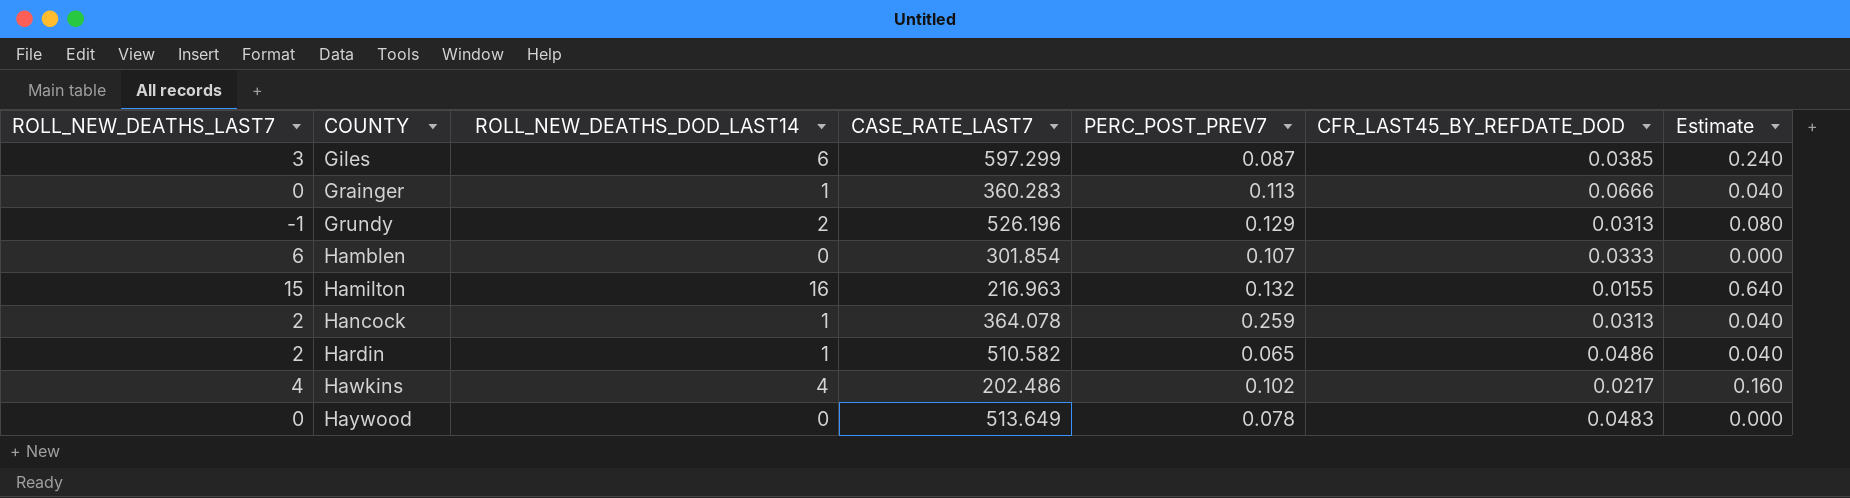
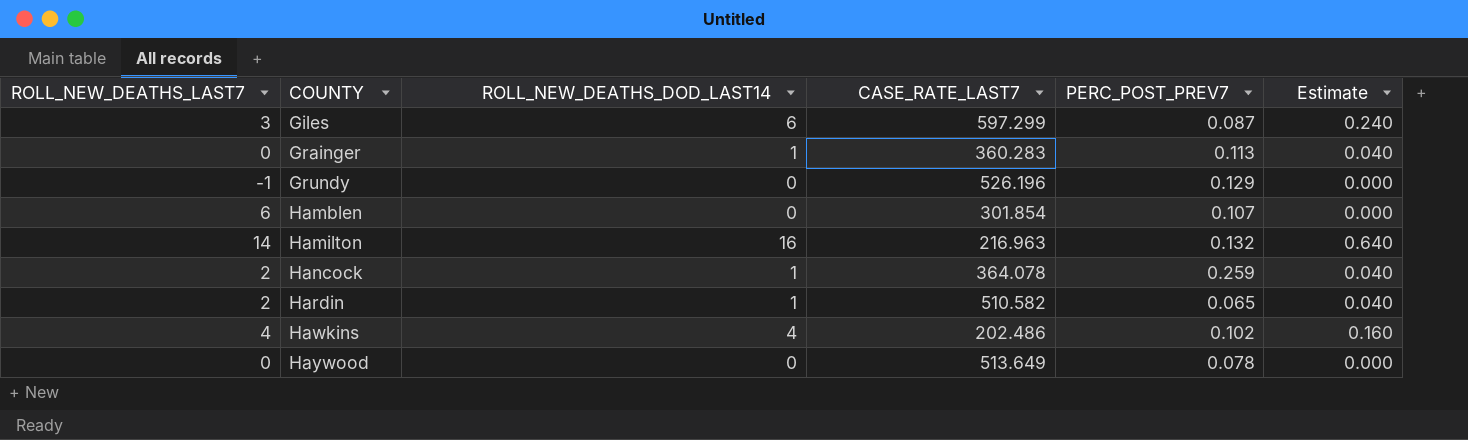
column CFR_LAST45_BY_REFDATE_DOD | position: 6 -> none
Grundy | ROLL_NEW_DEATHS_DOD_LAST14: 2 -> 0
Grundy | Estimate: 0.080 -> 0.000
Hamilton | ROLL_NEW_DEATHS_LAST7: 15 -> 14

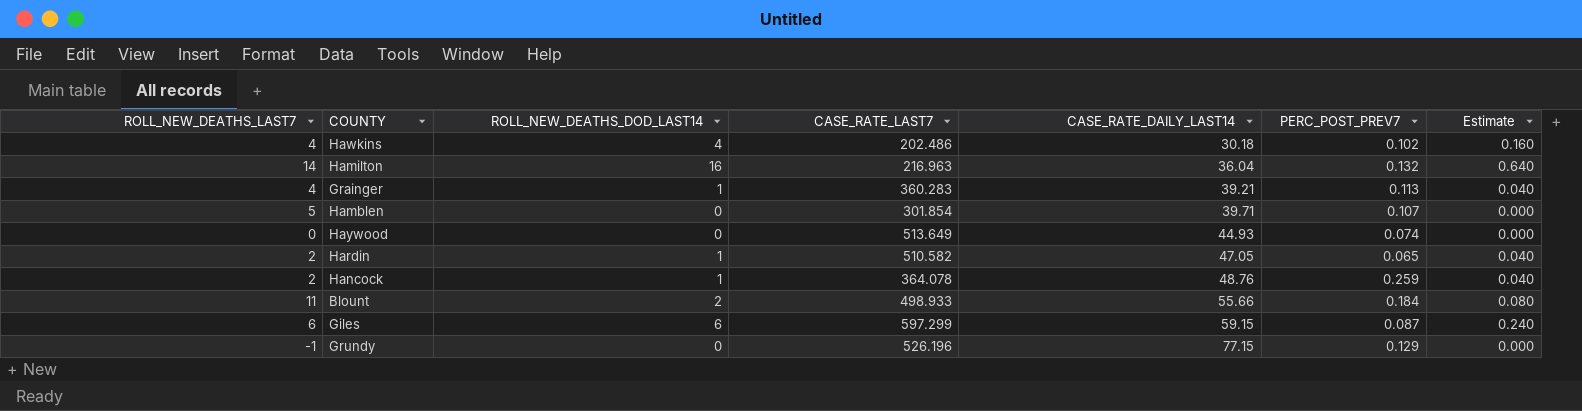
row order: COUNTY ascending -> CASE_RATE_DAILY_LAST14 ascending
column CASE_RATE_DAILY_LAST14 | position: none -> 5
Grainger | ROLL_NEW_DEATHS_LAST7: 0 -> 4
Hamblen | ROLL_NEW_DEATHS_LAST7: 6 -> 5
Haywood | PERC_POST_PREV7: 0.078 -> 0.074
row Blount: none -> 11 | 2 | 498.933 | 55.66 | 0.184 | 0.080
Giles | ROLL_NEW_DEATHS_LAST7: 3 -> 6

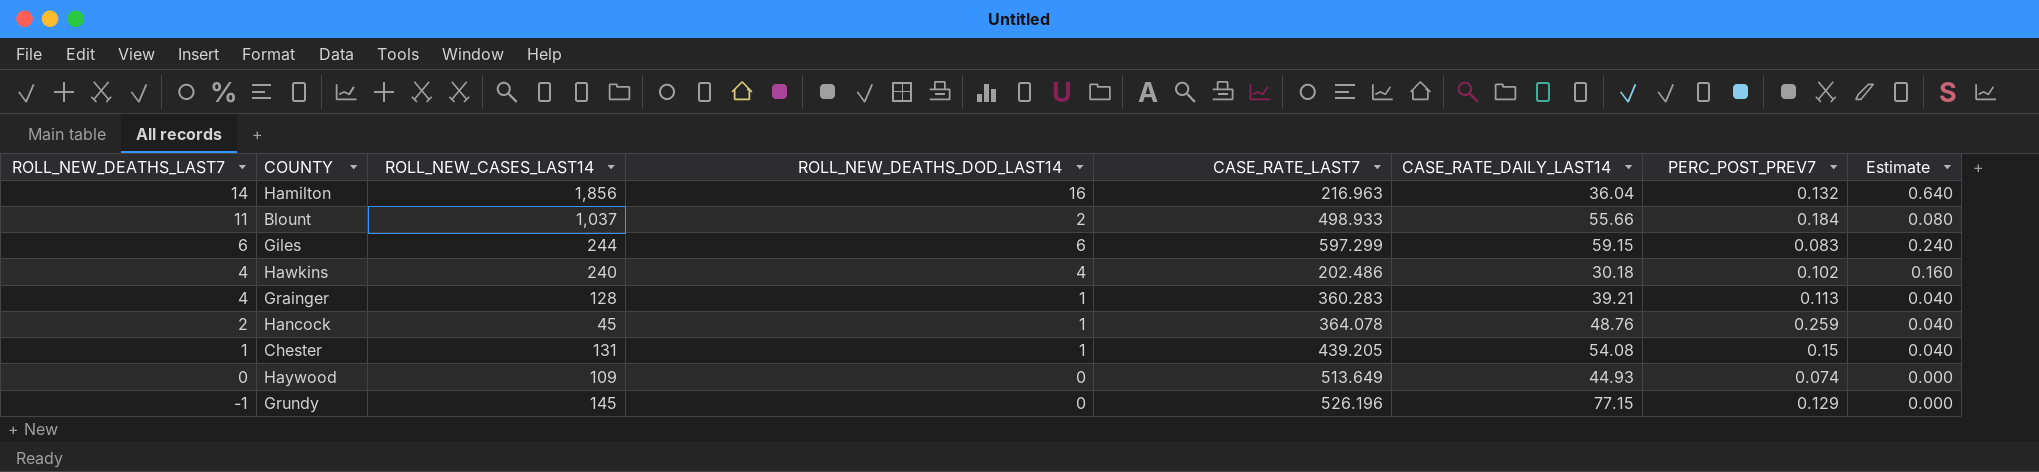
row order: CASE_RATE_DAILY_LAST14 ascending -> ROLL_NEW_DEATHS_LAST7 descending
column ROLL_NEW_CASES_LAST14 | position: none -> 3
row Hamblen: 5 | 0 | 301.854 | 39.71 | 0.107 | 0.000 -> none
row Hardin: 2 | 1 | 510.582 | 47.05 | 0.065 | 0.040 -> none
Giles | PERC_POST_PREV7: 0.087 -> 0.083
row Chester: none -> 1 | 131 | 1 | 439.205 | 54.08 | 0.15 | 0.040

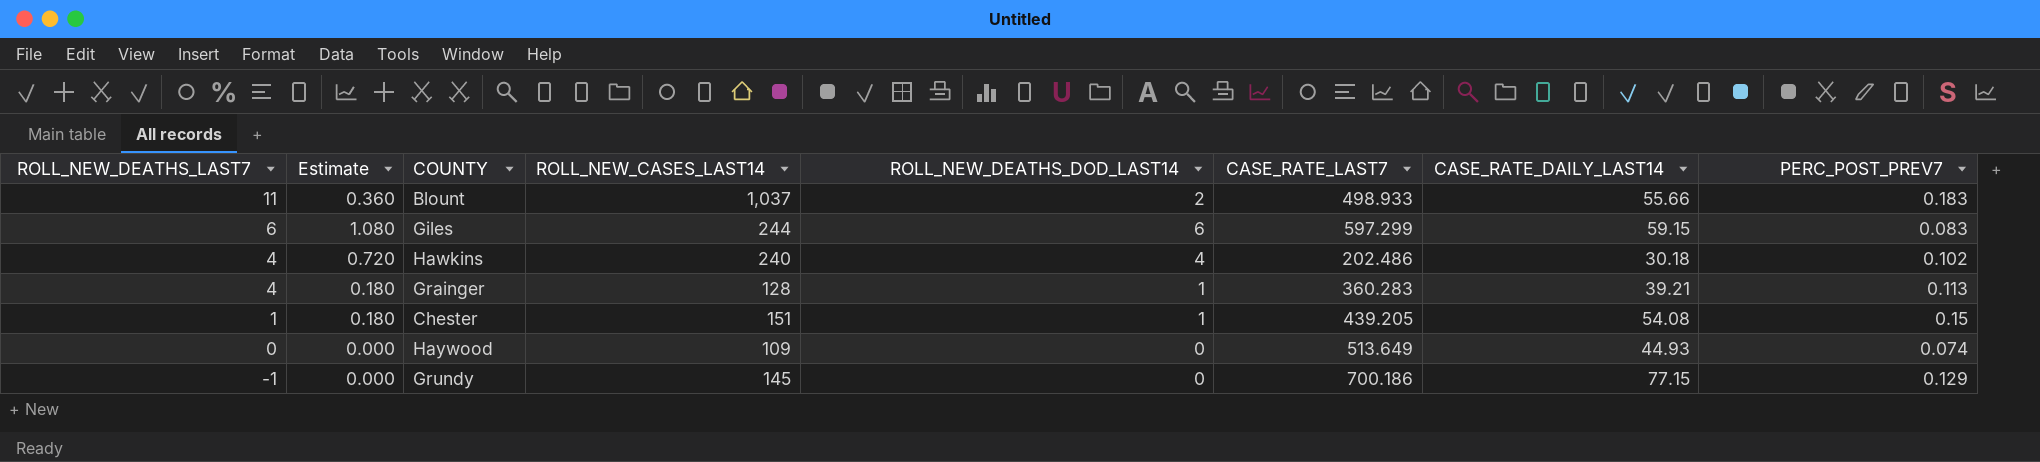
column Estimate | formula: [ROLL_NEW_DEATHS_DOD_LAST14] * 0.04 -> [ROLL_NEW_DEATHS_DOD_LAST14] * 0.18
column Estimate | position: 8 -> 2
row Hamilton: 14 | 1,856 | 16 | 216.963 | 36.04 | 0.132 | 0.640 -> none
row Hancock: 2 | 45 | 1 | 364.078 | 48.76 | 0.259 | 0.040 -> none
Blount | PERC_POST_PREV7: 0.184 -> 0.183
Chester | ROLL_NEW_CASES_LAST14: 131 -> 151
Grundy | CASE_RATE_LAST7: 526.196 -> 700.186

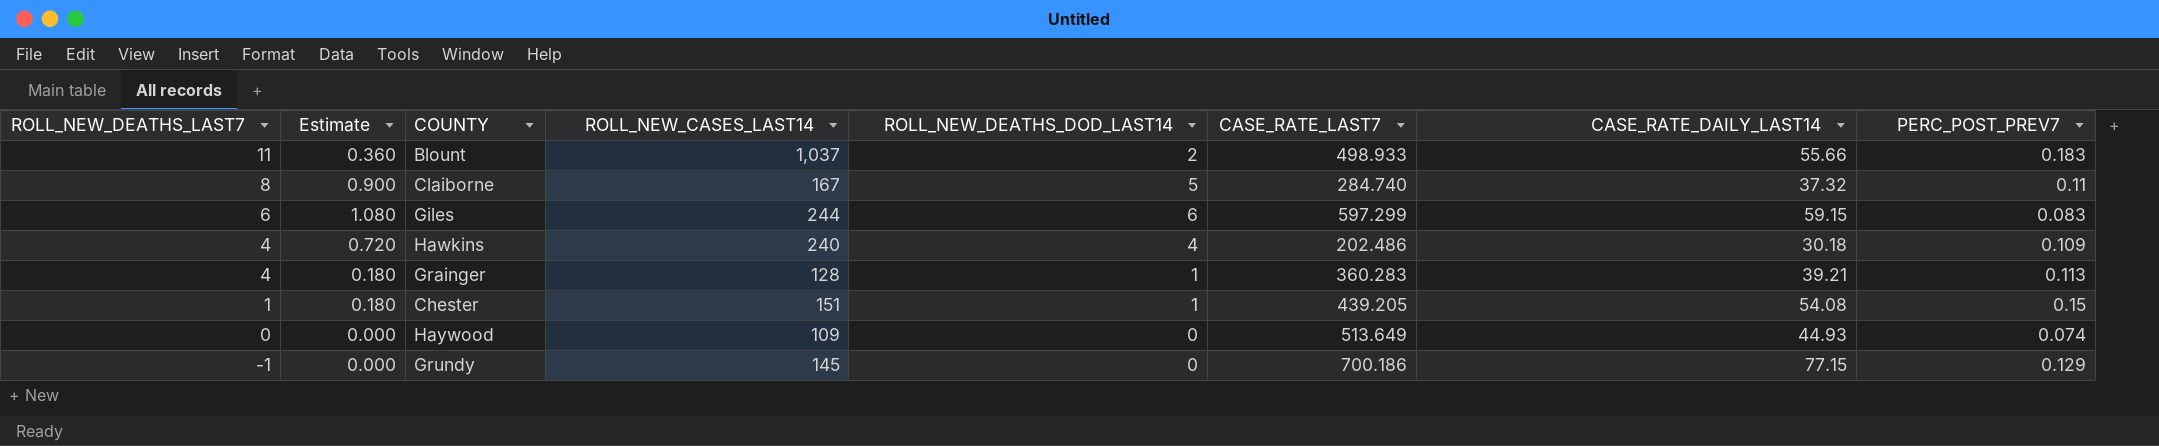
row Claiborne: none -> 8 | 0.900 | 167 | 5 | 284.740 | 37.32 | 0.11
Hawkins | PERC_POST_PREV7: 0.102 -> 0.109

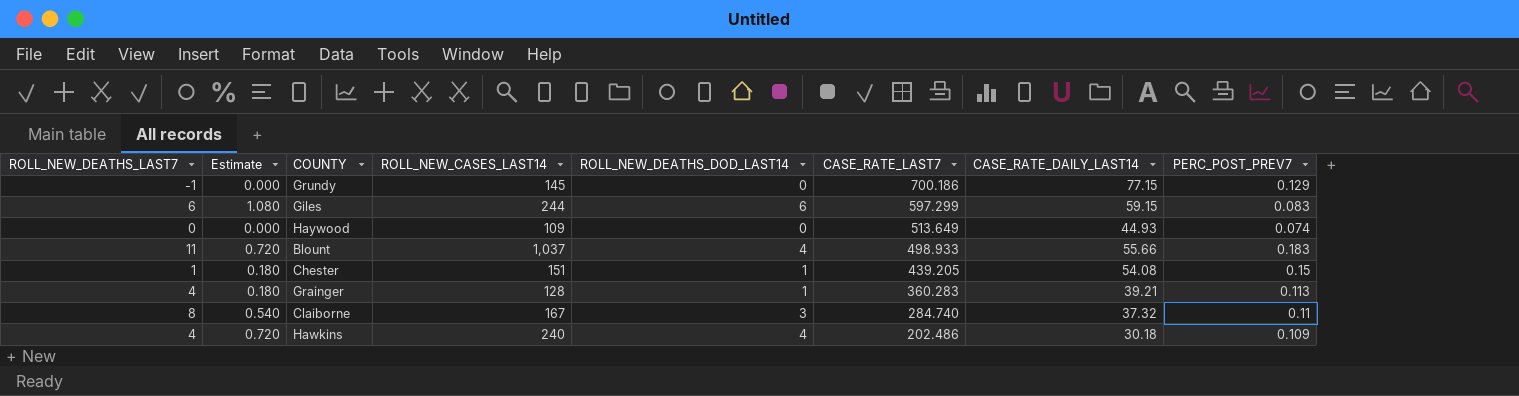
row order: ROLL_NEW_DEATHS_LAST7 descending -> CASE_RATE_LAST7 descending
Blount | Estimate: 0.360 -> 0.720
Blount | ROLL_NEW_DEATHS_DOD_LAST14: 2 -> 4
Claiborne | Estimate: 0.900 -> 0.540
Claiborne | ROLL_NEW_DEATHS_DOD_LAST14: 5 -> 3

